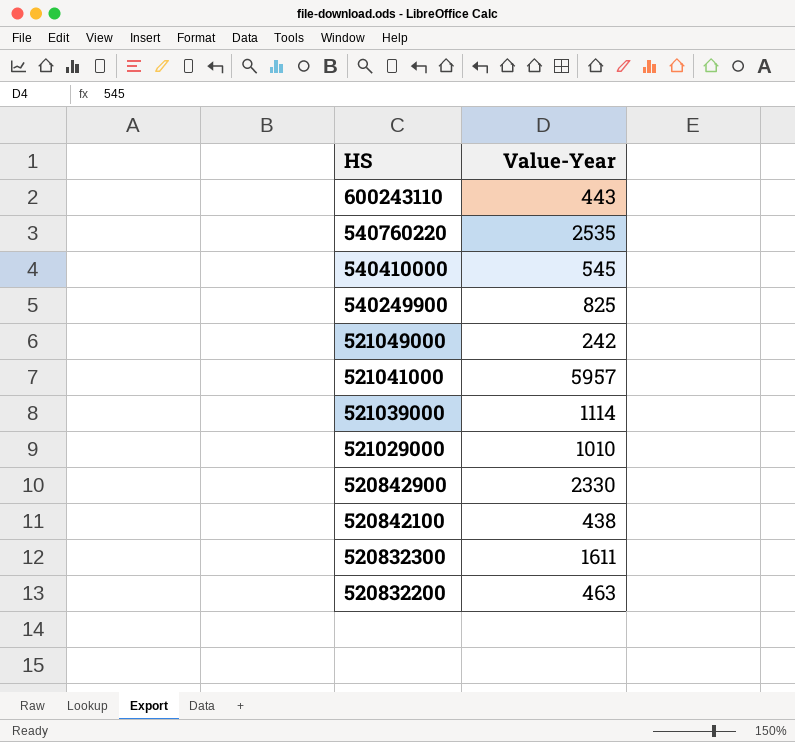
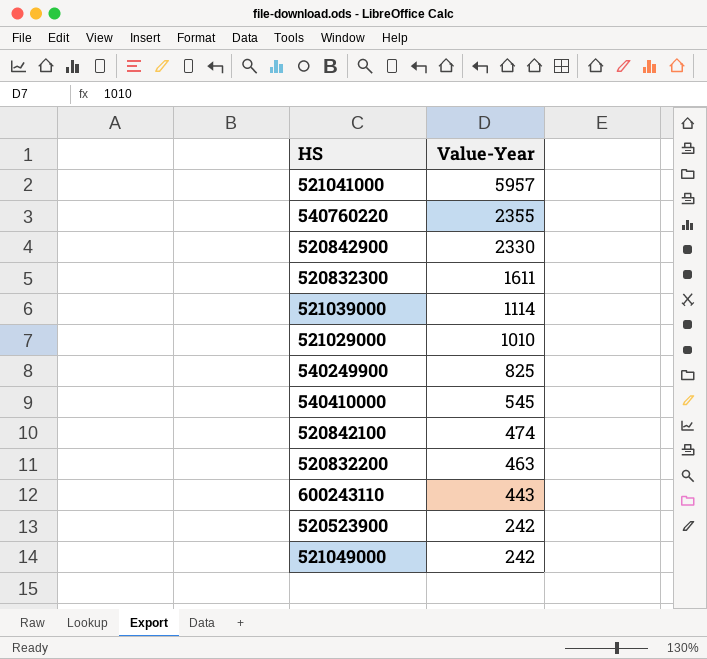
row order: HS descending -> Value-Year descending
540760220 | Value-Year: 2535 -> 2355
520842100 | Value-Year: 438 -> 474
row 520523900: none -> 242

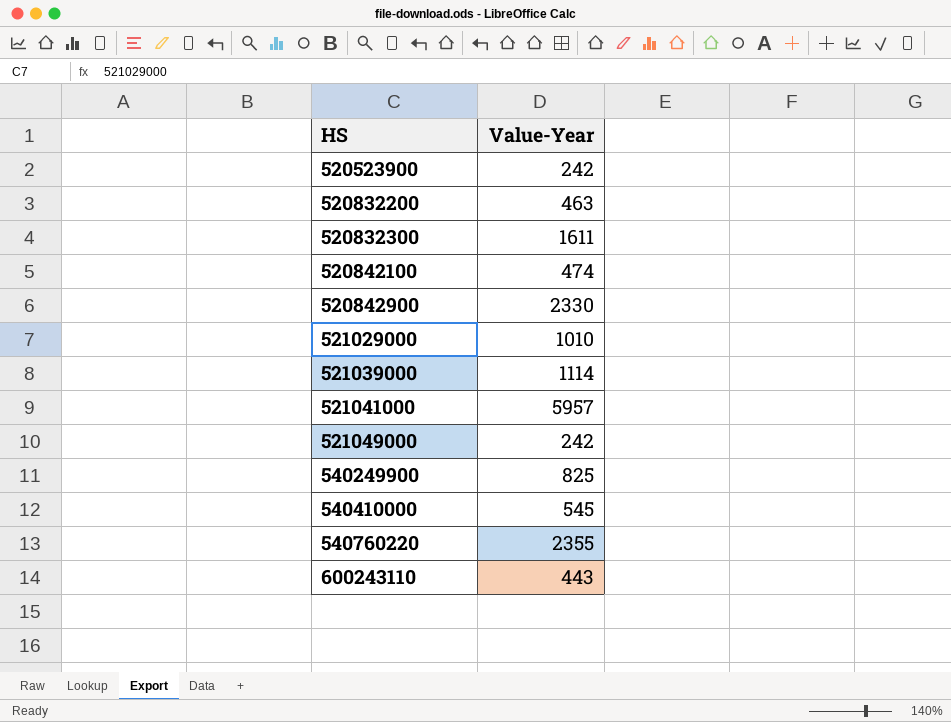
row order: Value-Year descending -> HS ascending

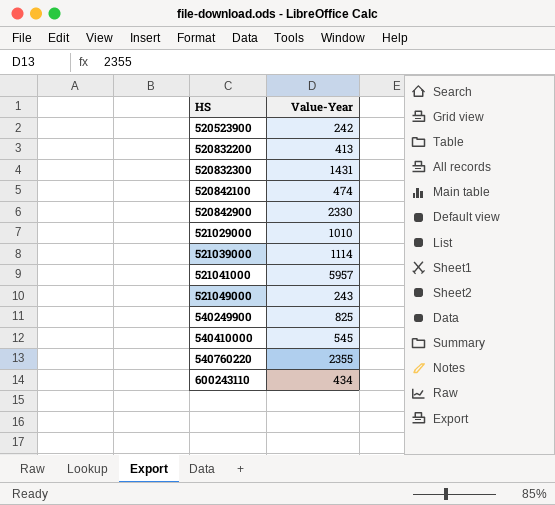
520832200 | Value-Year: 463 -> 413
520832300 | Value-Year: 1611 -> 1431
521049000 | Value-Year: 242 -> 243
600243110 | Value-Year: 443 -> 434

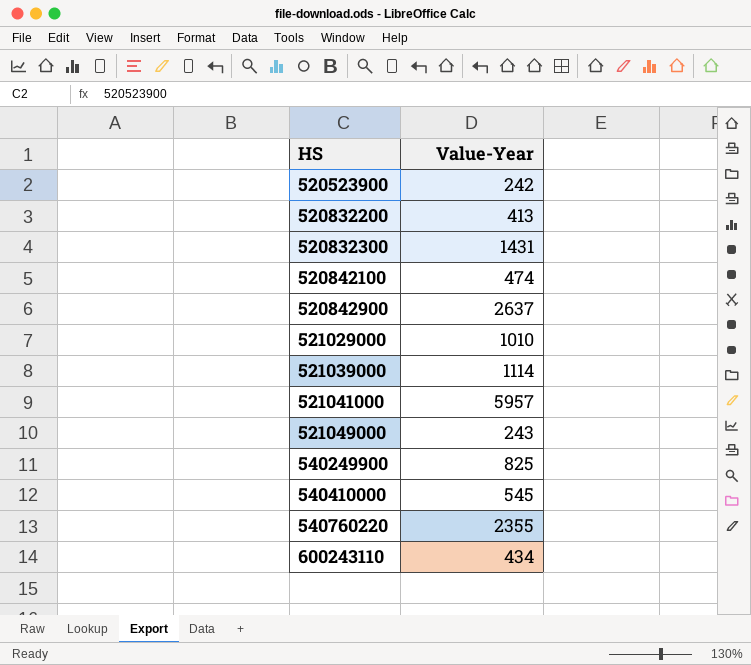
520842900 | Value-Year: 2330 -> 2637

